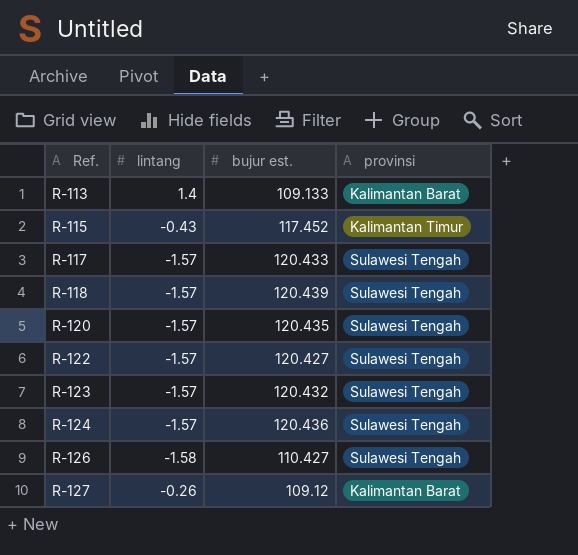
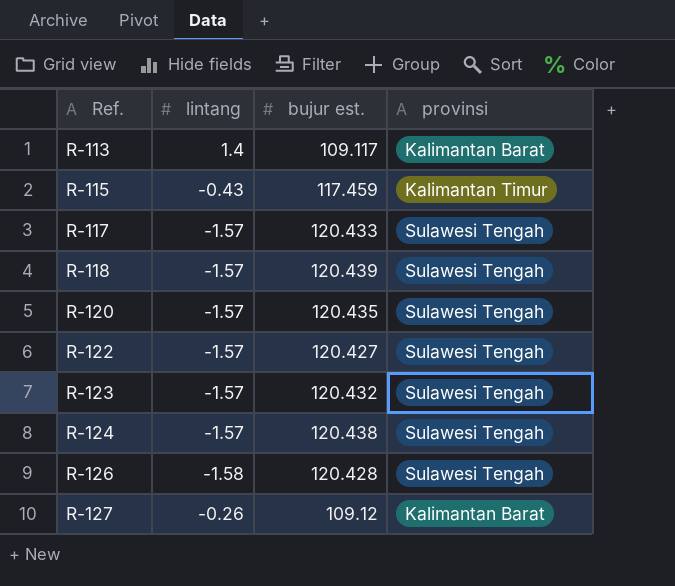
R-113 | bujur est.: 109.133 -> 109.117
R-115 | bujur est.: 117.452 -> 117.459
R-124 | bujur est.: 120.436 -> 120.438
R-126 | bujur est.: 110.427 -> 120.428

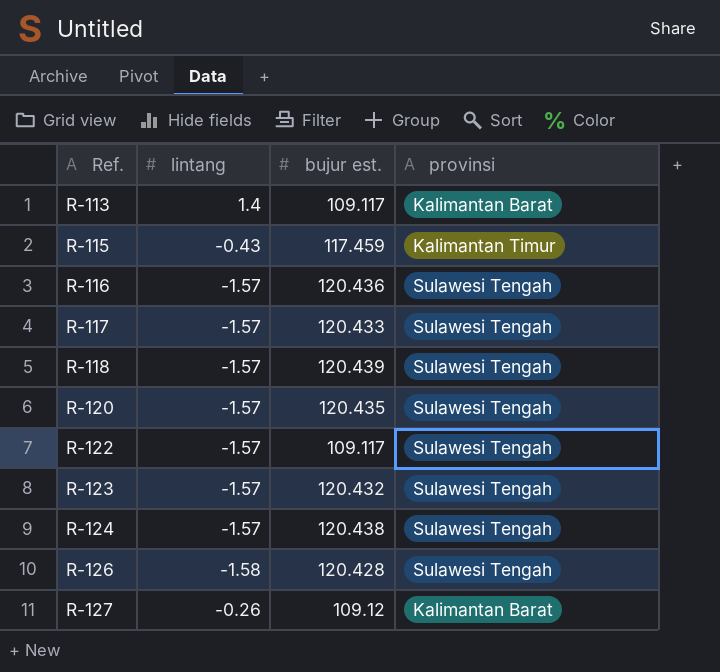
row R-116: none -> -1.57 | 120.436 | Sulawesi Tengah
R-122 | bujur est.: 120.427 -> 109.117

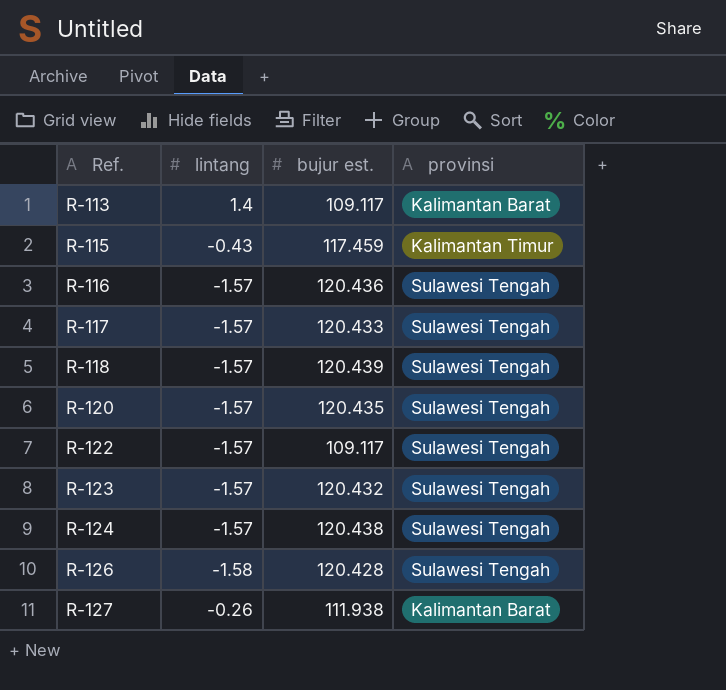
R-127 | bujur est.: 109.12 -> 111.938

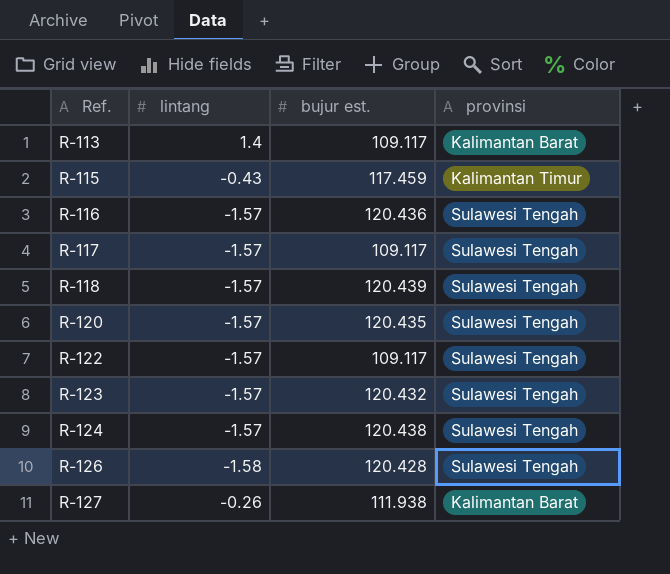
R-117 | bujur est.: 120.433 -> 109.117

